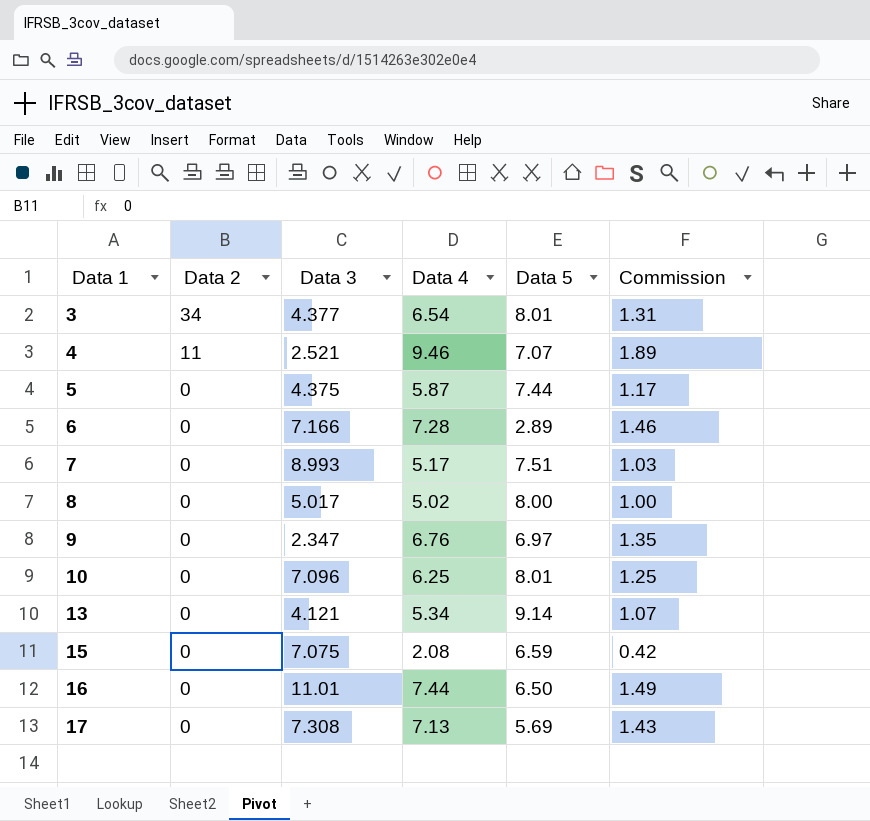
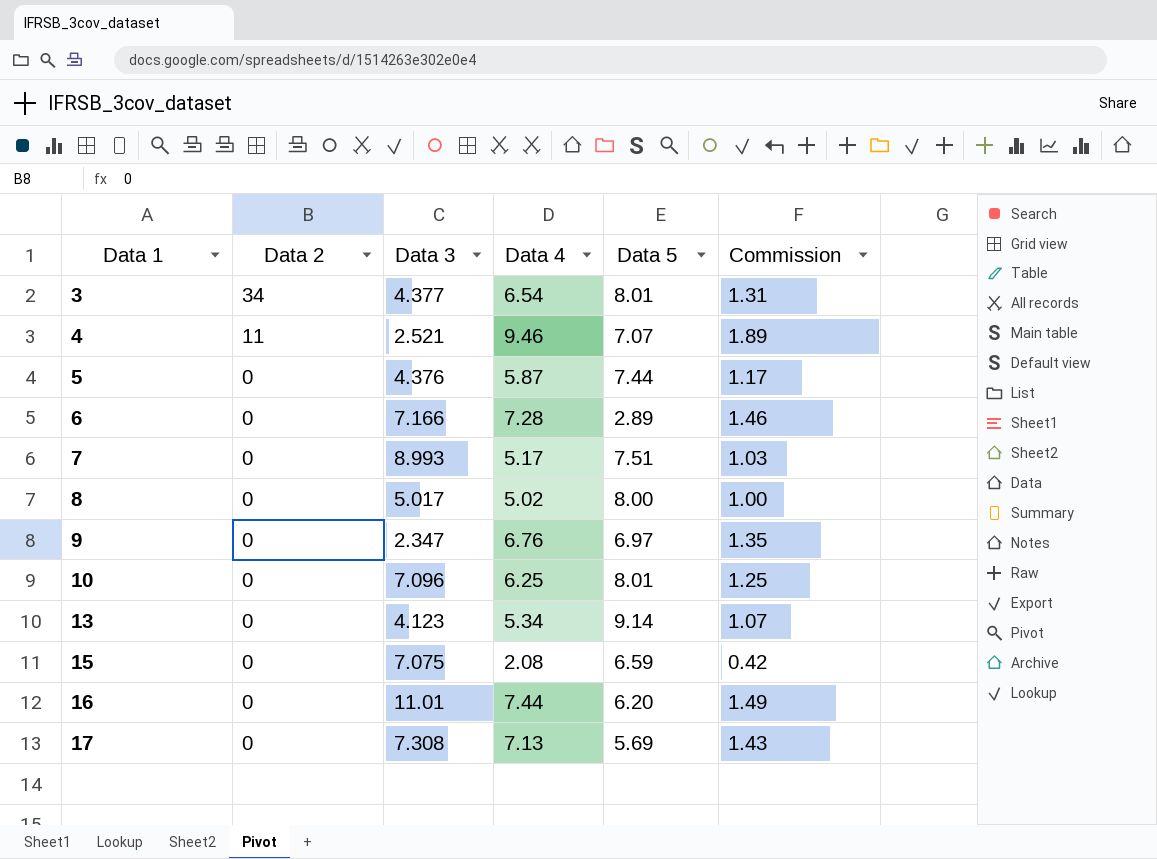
5 | Data 3: 4.375 -> 4.376
13 | Data 3: 4.121 -> 4.123
16 | Data 5: 6.50 -> 6.20

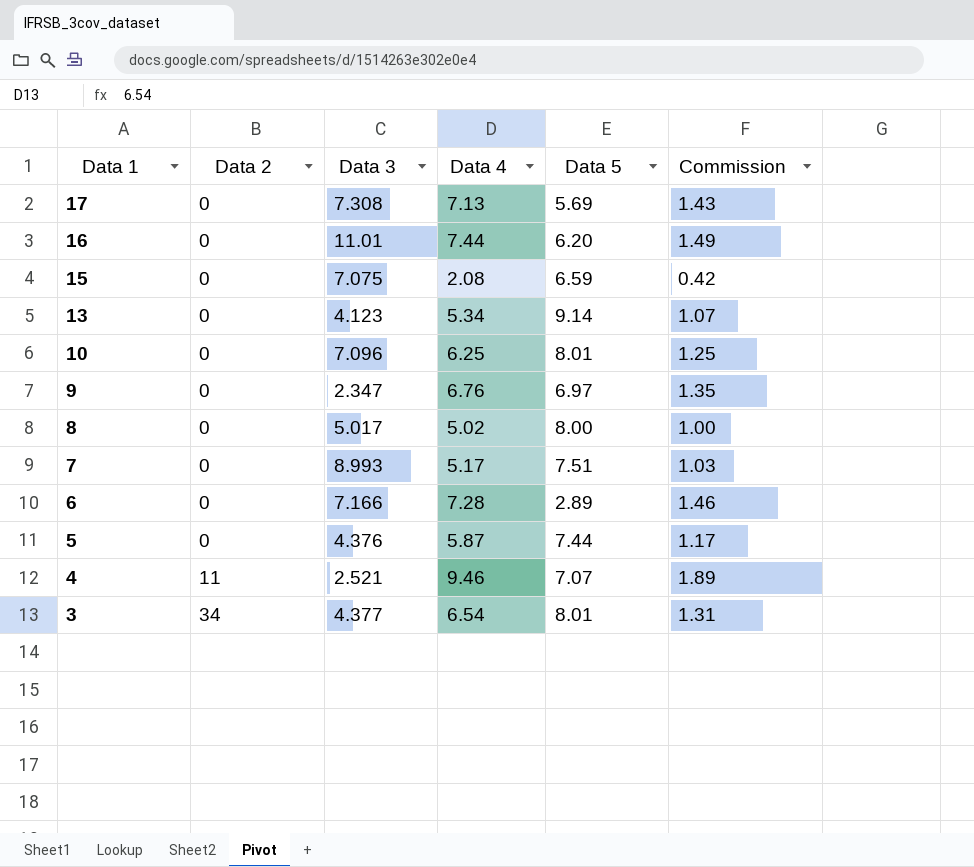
row order: Data 1 ascending -> Data 1 descending

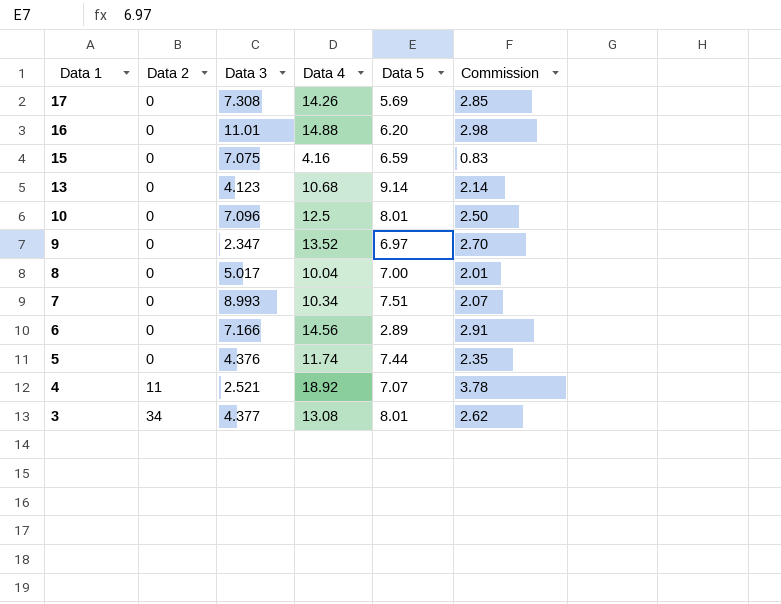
17 | Data 4: 7.13 -> 14.26
17 | Commission: 1.43 -> 2.85
16 | Data 4: 7.44 -> 14.88
16 | Commission: 1.49 -> 2.98
15 | Data 4: 2.08 -> 4.16
15 | Commission: 0.42 -> 0.83
13 | Data 4: 5.34 -> 10.68
13 | Commission: 1.07 -> 2.14
10 | Data 4: 6.25 -> 12.5
10 | Commission: 1.25 -> 2.50
9 | Data 4: 6.76 -> 13.52
9 | Commission: 1.35 -> 2.70
8 | Data 4: 5.02 -> 10.04
8 | Data 5: 8.00 -> 7.00
8 | Commission: 1.00 -> 2.01
7 | Data 4: 5.17 -> 10.34
7 | Commission: 1.03 -> 2.07
6 | Data 4: 7.28 -> 14.56
6 | Commission: 1.46 -> 2.91
5 | Data 4: 5.87 -> 11.74
5 | Commission: 1.17 -> 2.35
4 | Data 4: 9.46 -> 18.92
4 | Commission: 1.89 -> 3.78
3 | Data 4: 6.54 -> 13.08
3 | Commission: 1.31 -> 2.62

